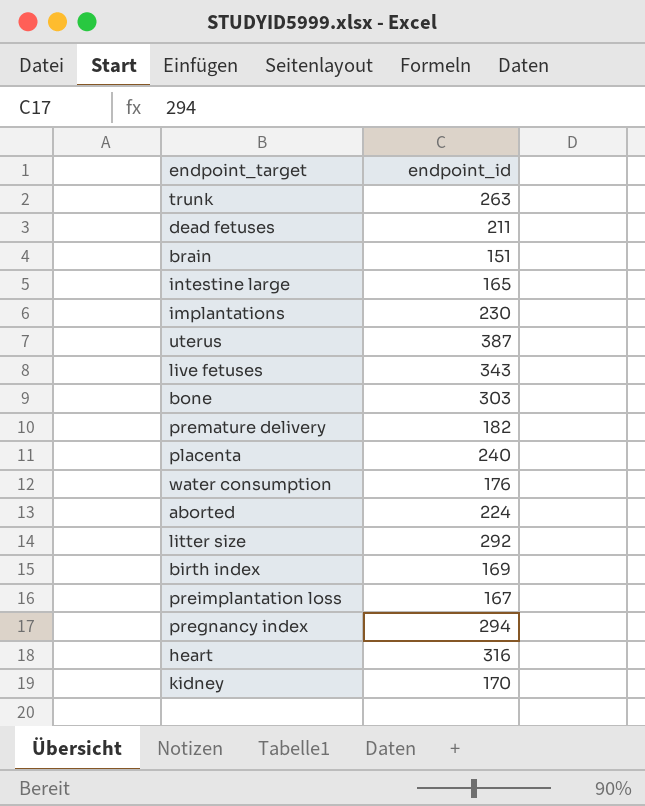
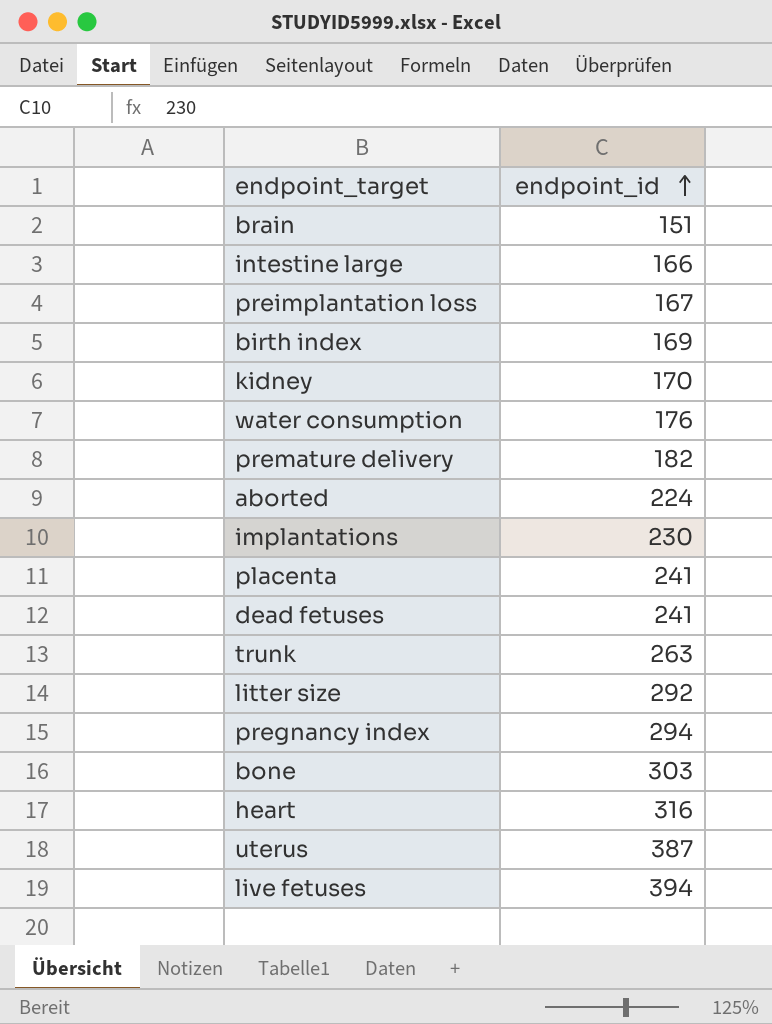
row order: none -> endpoint_id ascending
intestine large | endpoint_id: 165 -> 166
placenta | endpoint_id: 240 -> 241
dead fetuses | endpoint_id: 211 -> 241
live fetuses | endpoint_id: 343 -> 394

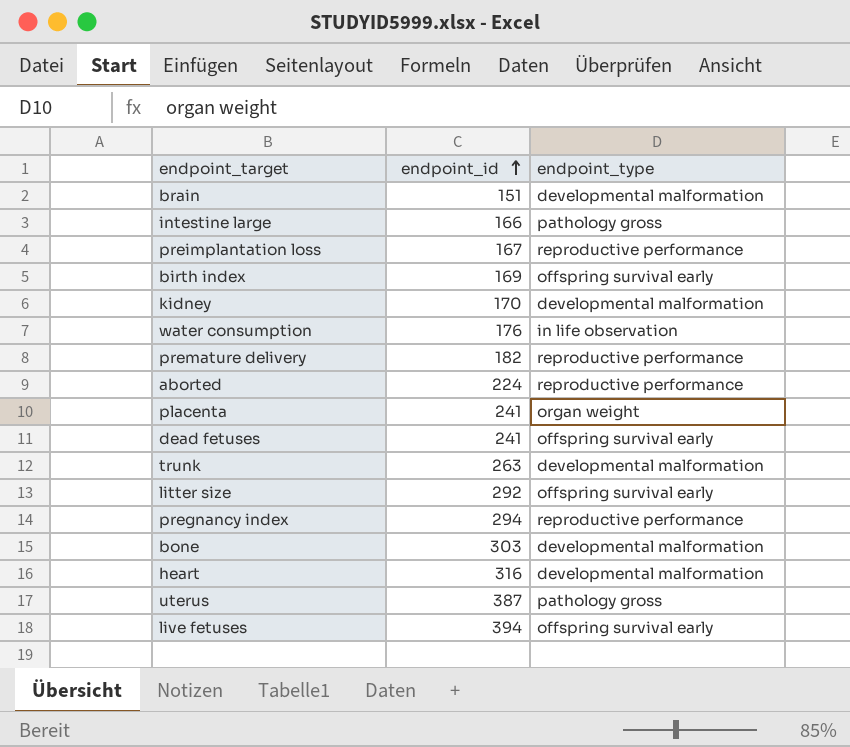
column endpoint_type | position: none -> 3
row implantations: 230 -> none

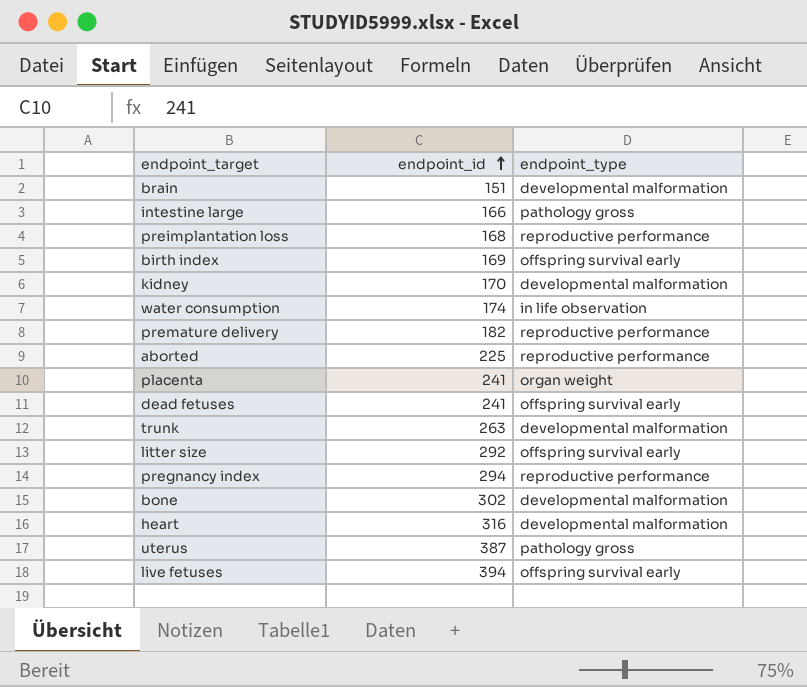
preimplantation loss | endpoint_id: 167 -> 168
water consumption | endpoint_id: 176 -> 174
aborted | endpoint_id: 224 -> 225
bone | endpoint_id: 303 -> 302

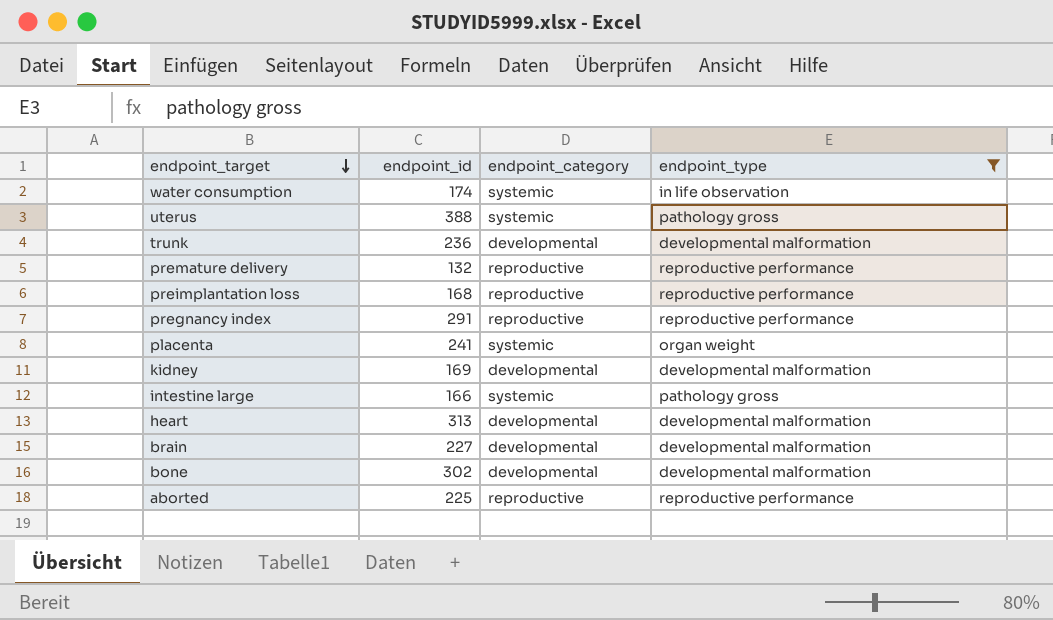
filter: none -> endpoint_type != offspring survival early
row order: endpoint_id ascending -> endpoint_target descending
column endpoint_category | position: none -> 3
uterus | endpoint_id: 387 -> 388
trunk | endpoint_id: 263 -> 236
premature delivery | endpoint_id: 182 -> 132
pregnancy index | endpoint_id: 294 -> 291
kidney | endpoint_id: 170 -> 169
heart | endpoint_id: 316 -> 313
brain | endpoint_id: 151 -> 227

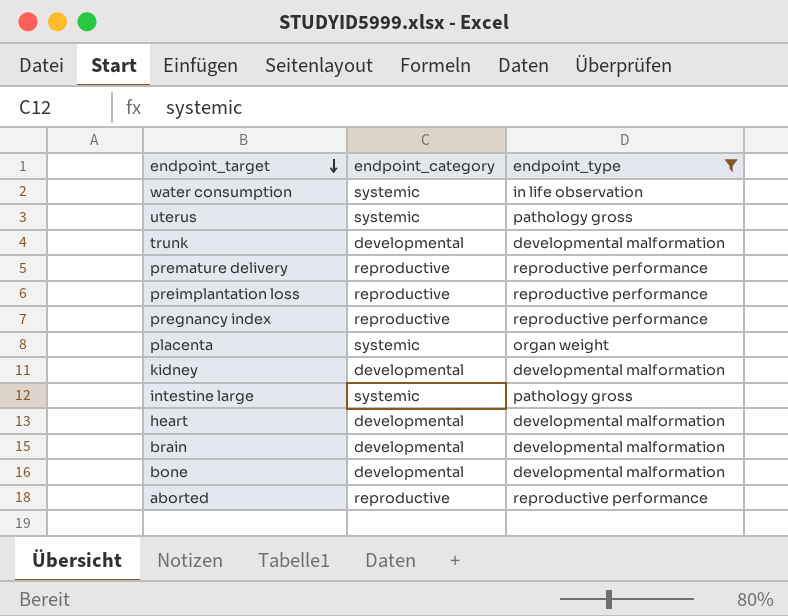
column endpoint_id | position: 2 -> none

